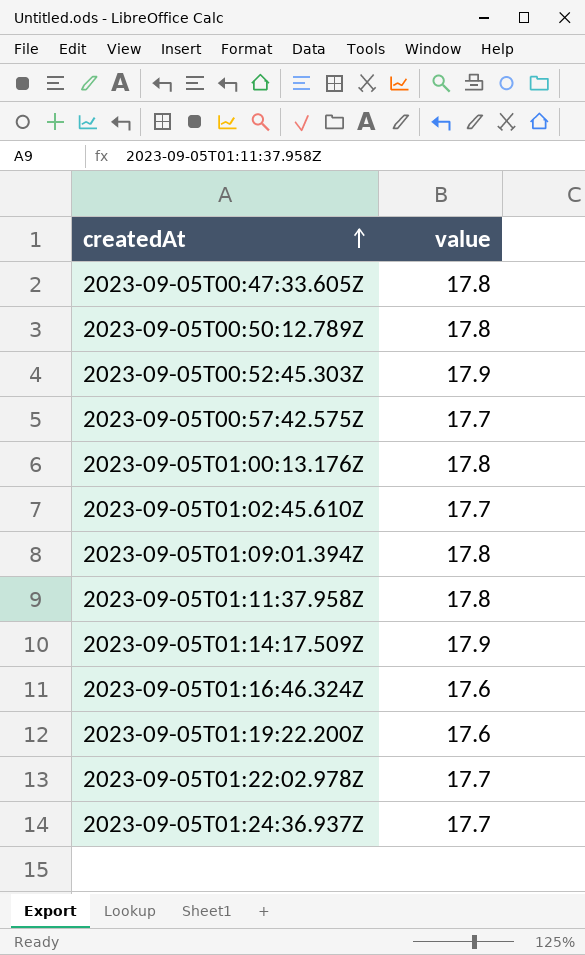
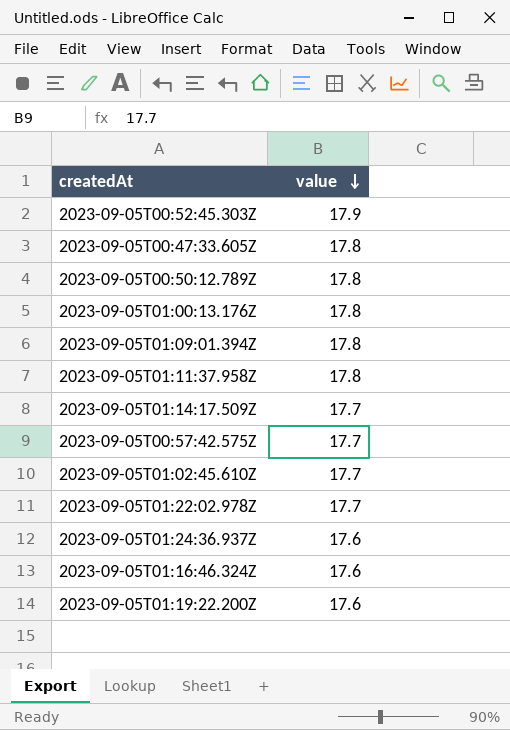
row order: createdAt ascending -> value descending
2023-09-05T01:14:17.509Z | value: 17.9 -> 17.7
2023-09-05T01:24:36.937Z | value: 17.7 -> 17.6

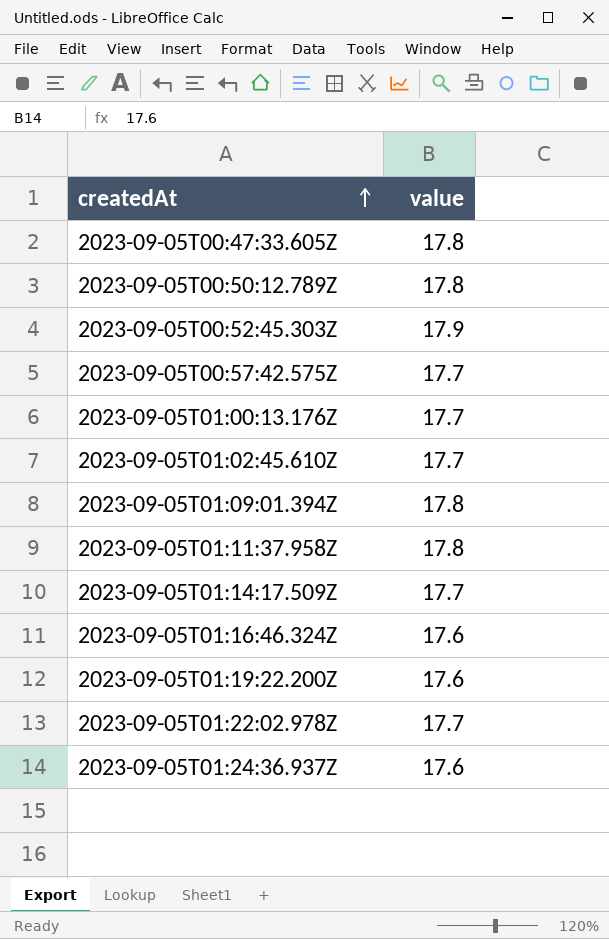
row order: value descending -> createdAt ascending
2023-09-05T01:00:13.176Z | value: 17.8 -> 17.7

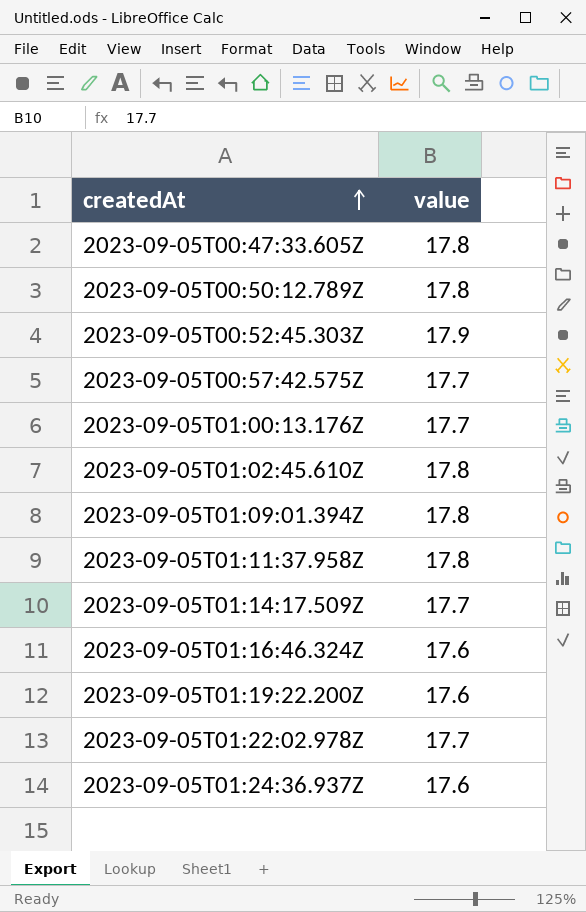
2023-09-05T01:02:45.610Z | value: 17.7 -> 17.8

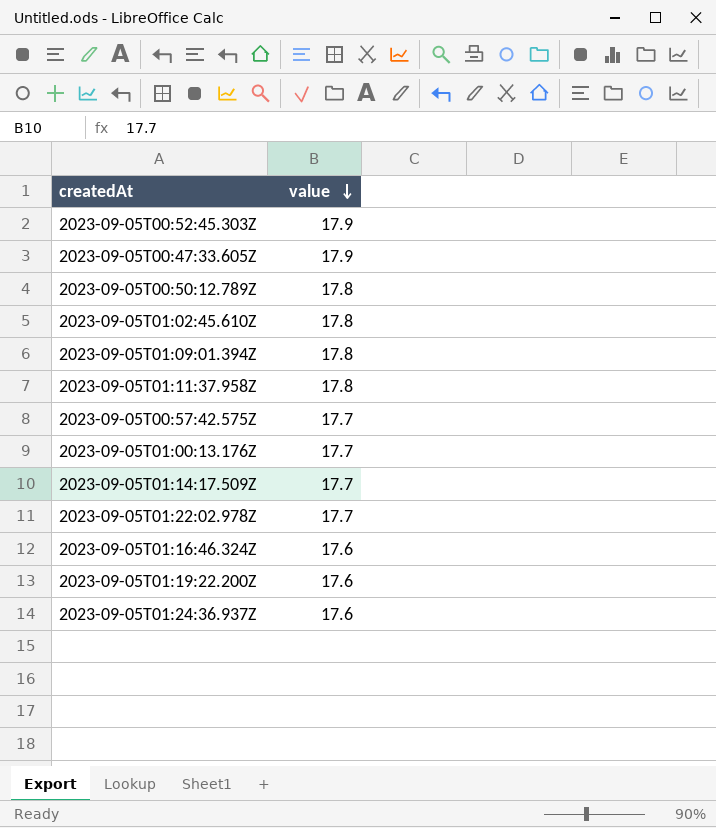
row order: createdAt ascending -> value descending
2023-09-05T00:47:33.605Z | value: 17.8 -> 17.9

